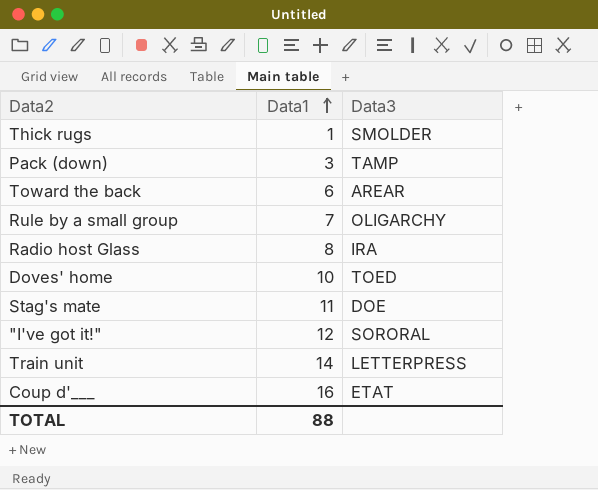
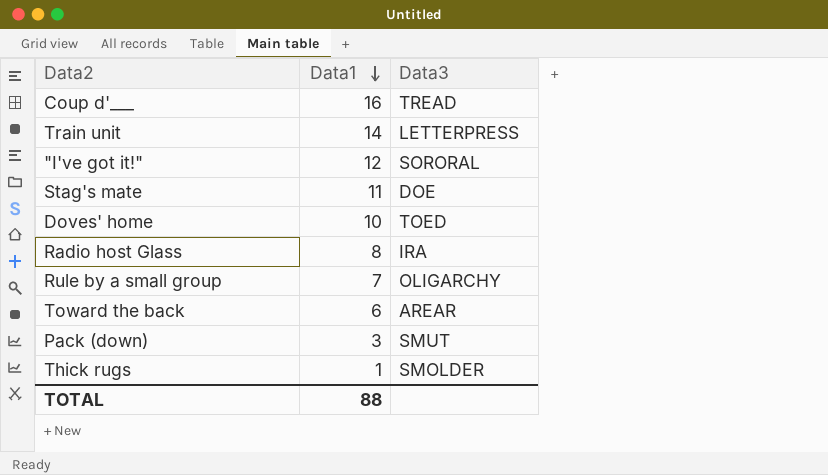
row order: Data1 ascending -> Data1 descending
Coup d'___ | Data3: ETAT -> TREAD
Pack (down) | Data3: TAMP -> SMUT

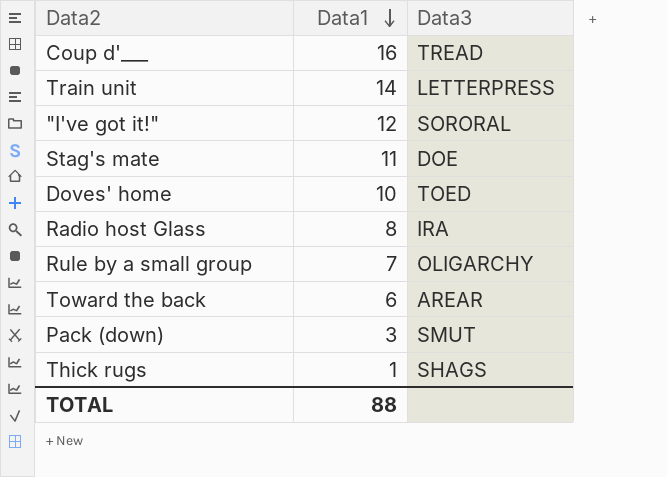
Thick rugs | Data3: SMOLDER -> SHAGS

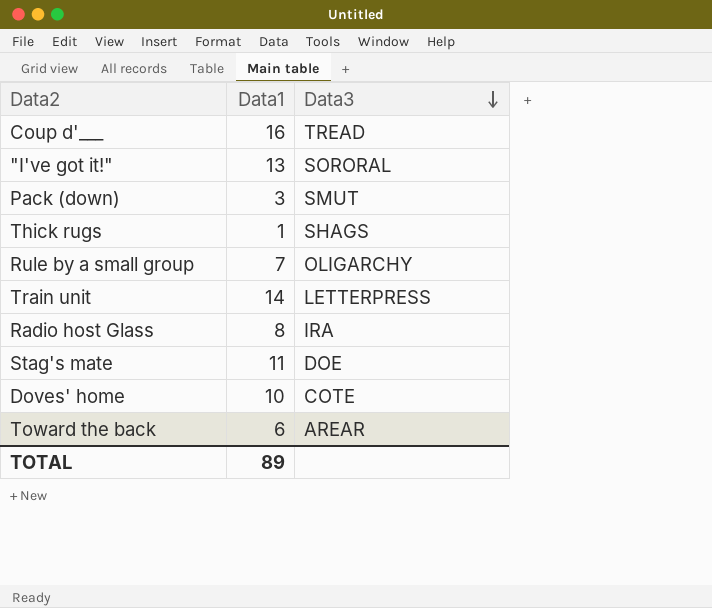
row order: Data1 descending -> Data3 descending
"I've got it!" | Data1: 12 -> 13
Doves' home | Data3: TOED -> COTE
TOTAL | Data1: 88 -> 89

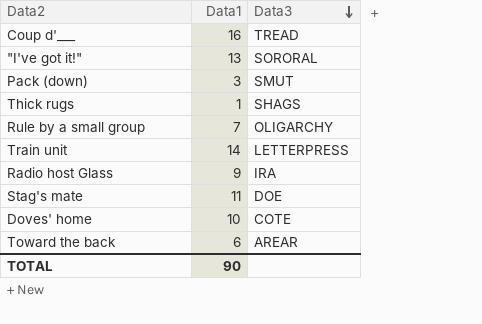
Radio host Glass | Data1: 8 -> 9
TOTAL | Data1: 89 -> 90

